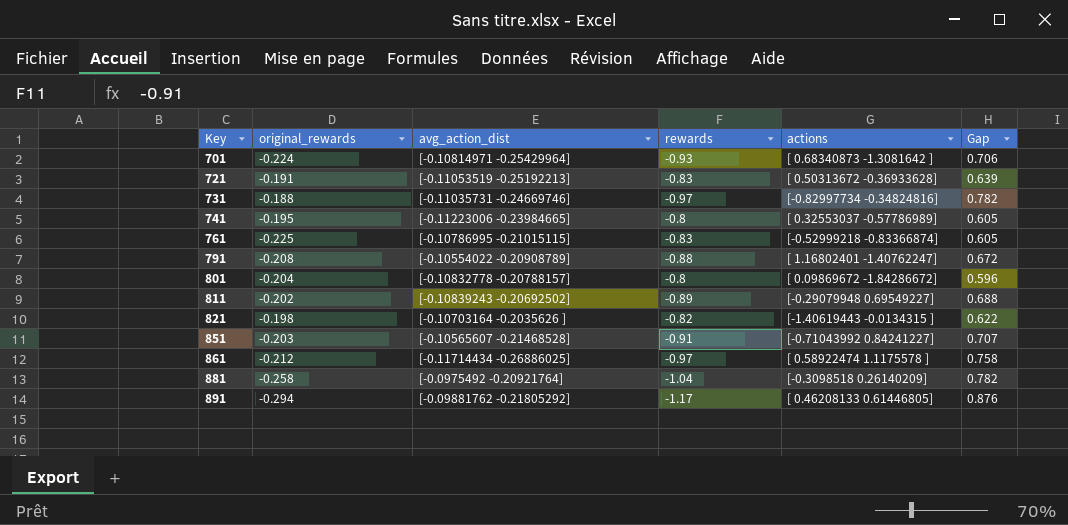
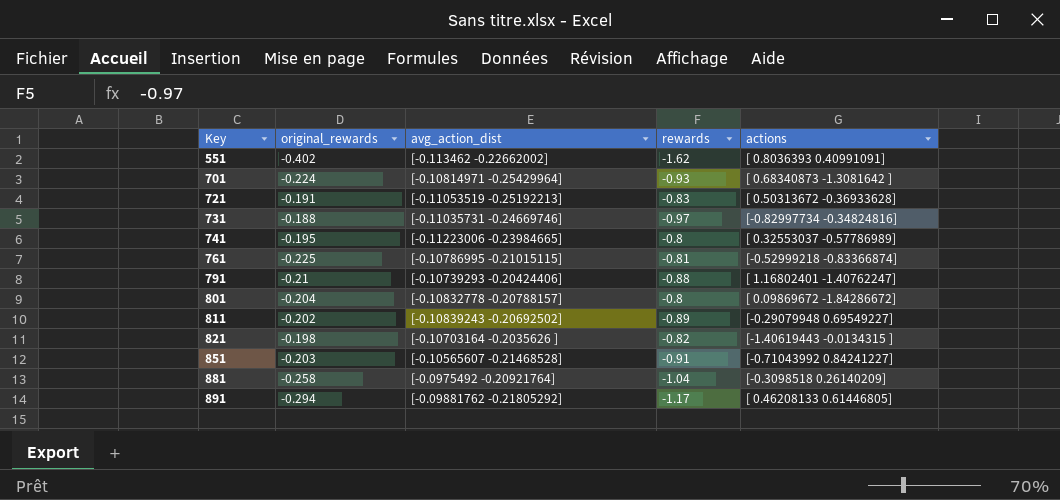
column Gap | formula: [original_rewards] - [rewards] -> none
row 861: -0.212 | [-0.11714434 -0.26886025] | -0.97 | [ 0.58922474 1.1175578 ] | 0.758 -> none
row 551: none -> -0.402 | [-0.113462 -0.22662002] | -1.62 | [ 0.8036393 0.40991091]
761 | rewards: -0.83 -> -0.81
791 | original_rewards: -0.208 -> -0.21
791 | avg_action_dist: [-0.10554022 -0.20908789] -> [-0.10739293 -0.20424406]

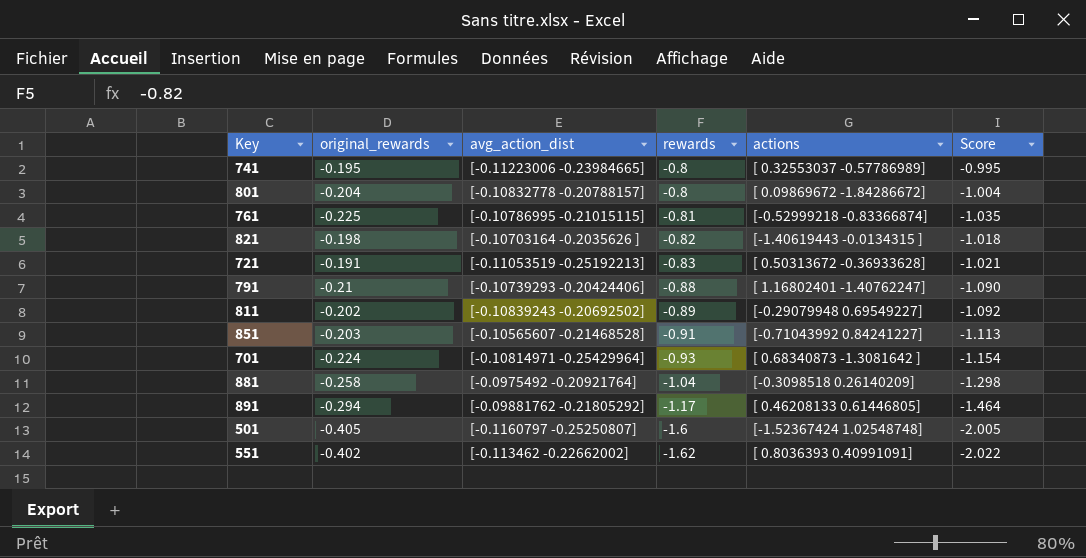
row order: Key ascending -> rewards descending
column Score | formula: none -> [original_rewards] + [rewards]
row 731: -0.188 | [-0.11035731 -0.24669746] | -0.97 | [-0.82997734 -0.34824816] -> none
row 501: none -> -0.405 | [-0.1160797 -0.25250807] | -1.6 | [-1.52367424 1.02548748] | -2.005

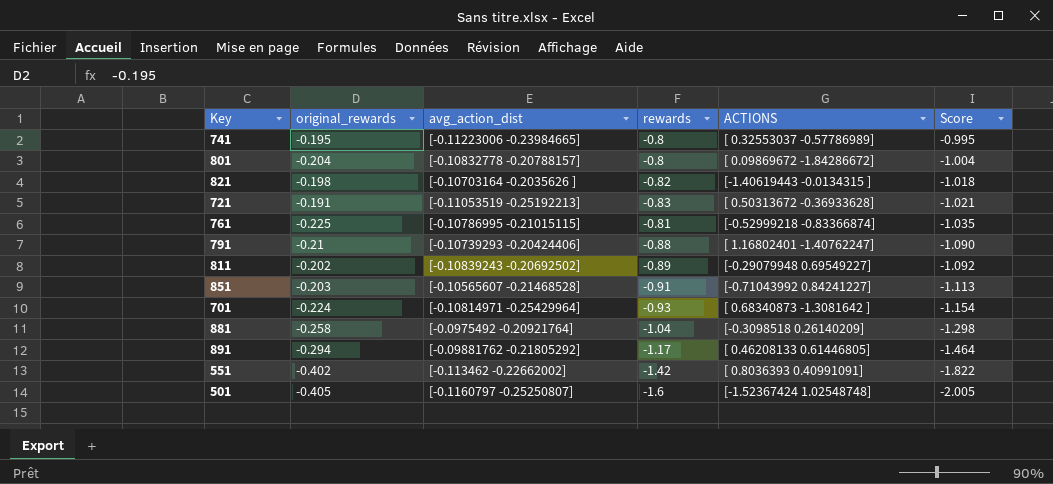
row order: rewards descending -> Score descending
column name: actions -> ACTIONS
551 | rewards: -1.62 -> -1.42
551 | Score: -2.022 -> -1.822

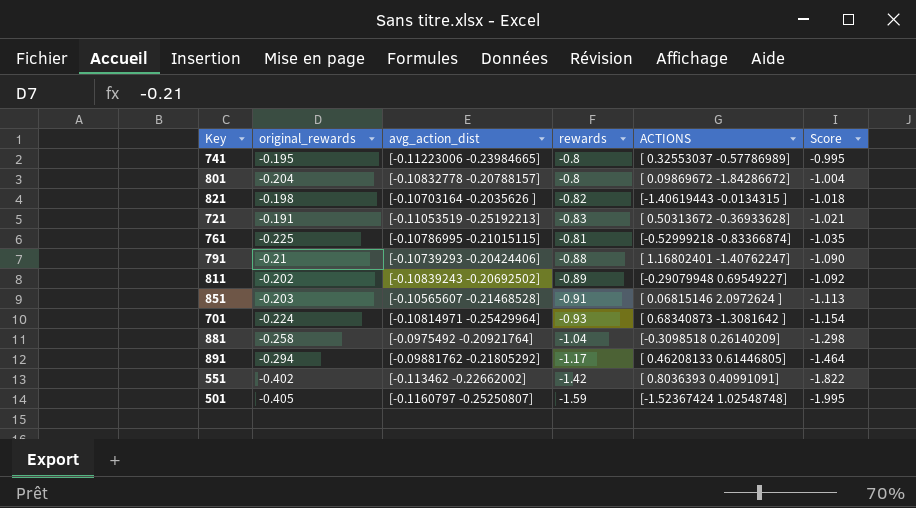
851 | ACTIONS: [-0.71043992 0.84241227] -> [ 0.06815146 2.0972624 ]
501 | rewards: -1.6 -> -1.59
501 | Score: -2.005 -> -1.995

